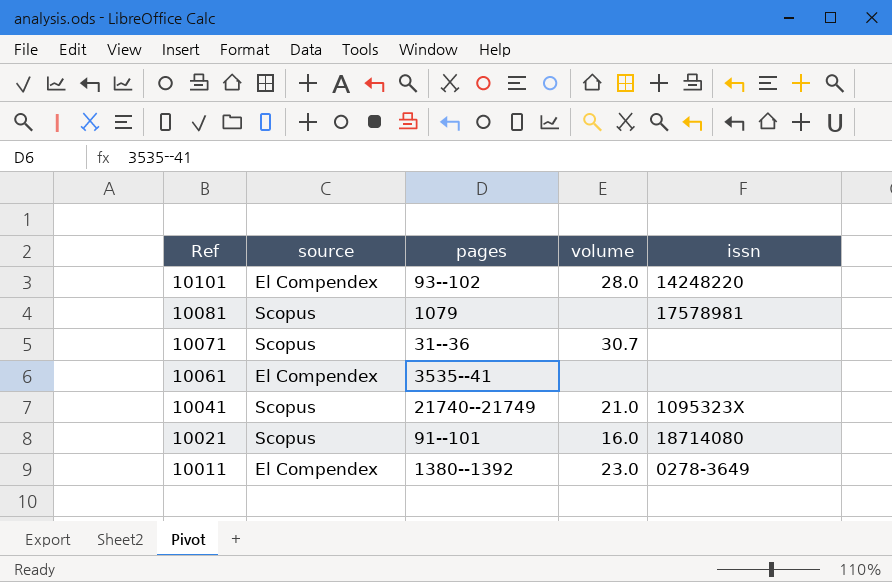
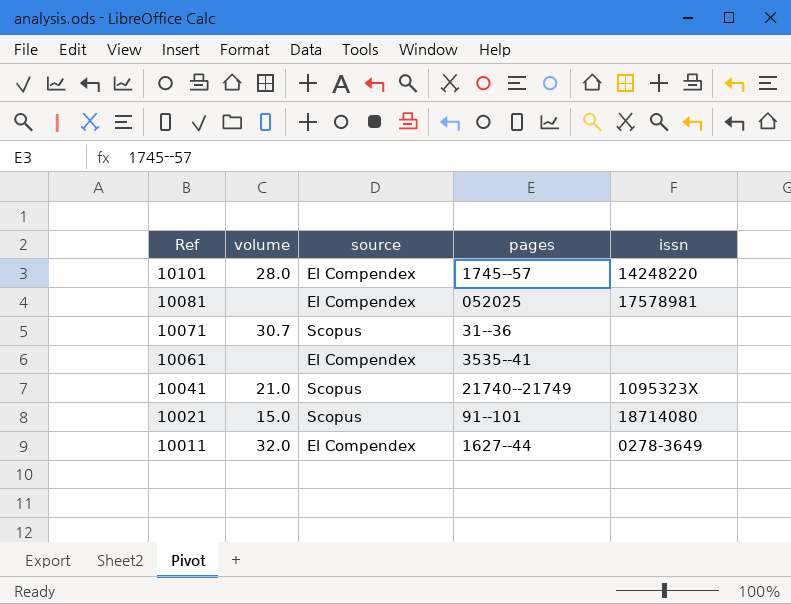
column volume | position: 4 -> 2
10101 | pages: 93--102 -> 1745--57
10081 | source: Scopus -> El Compendex
10081 | pages: 1079 -> 052025
10021 | volume: 16.0 -> 15.0
10011 | volume: 23.0 -> 32.0
10011 | pages: 1380--1392 -> 1627--44

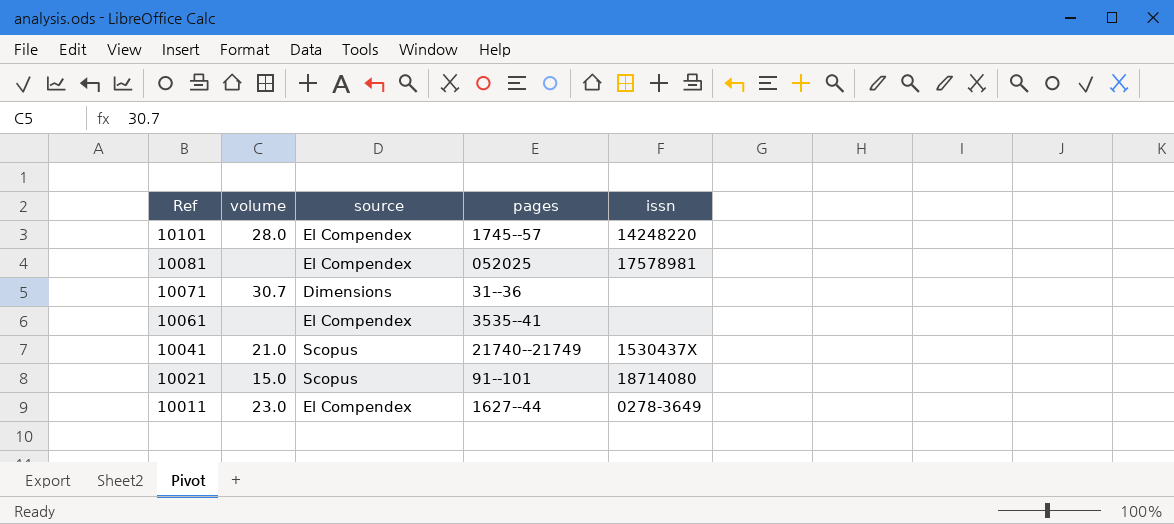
10071 | source: Scopus -> Dimensions
10041 | issn: 1095323X -> 1530437X
10011 | volume: 32.0 -> 23.0

